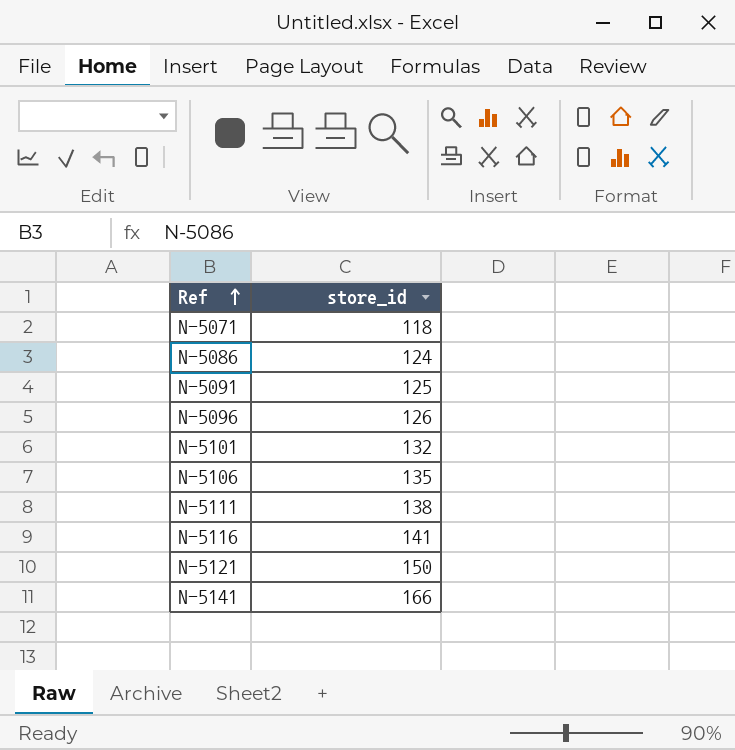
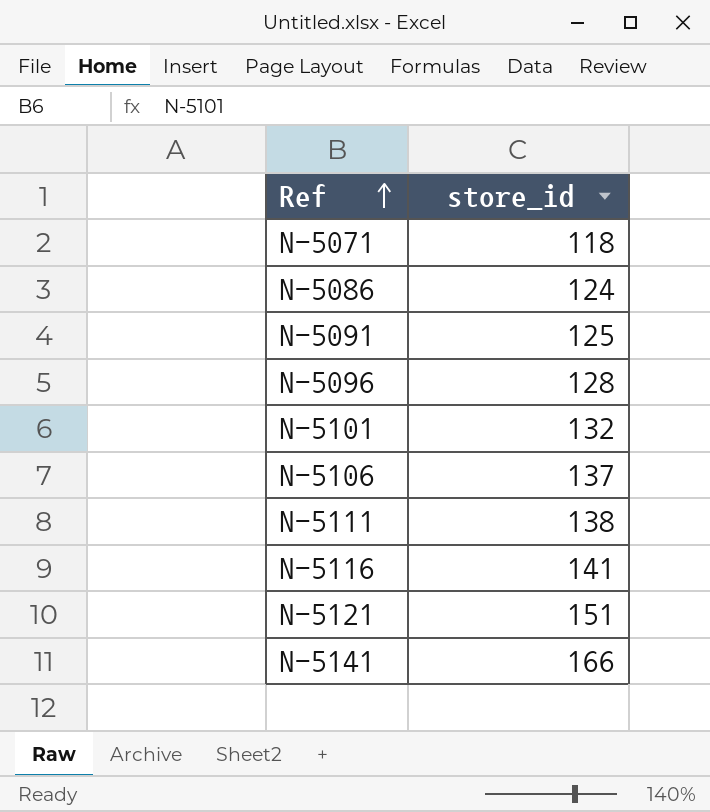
N-5096 | store_id: 126 -> 128
N-5106 | store_id: 135 -> 137
N-5121 | store_id: 150 -> 151

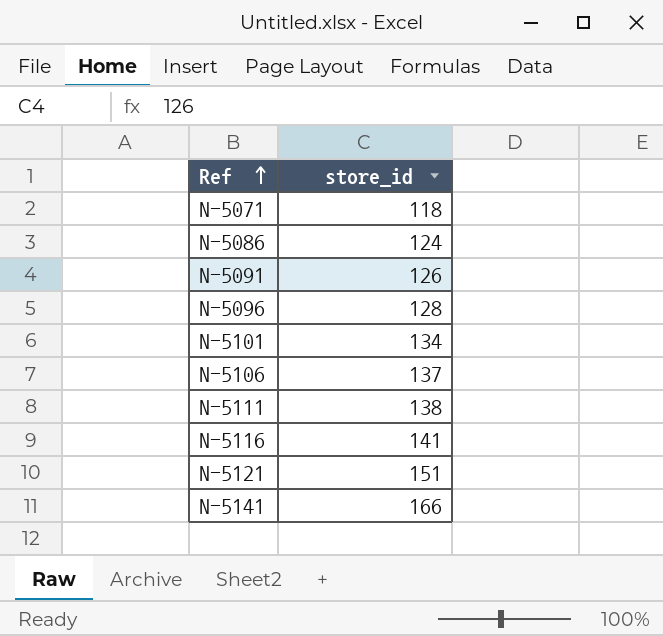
N-5091 | store_id: 125 -> 126
N-5101 | store_id: 132 -> 134

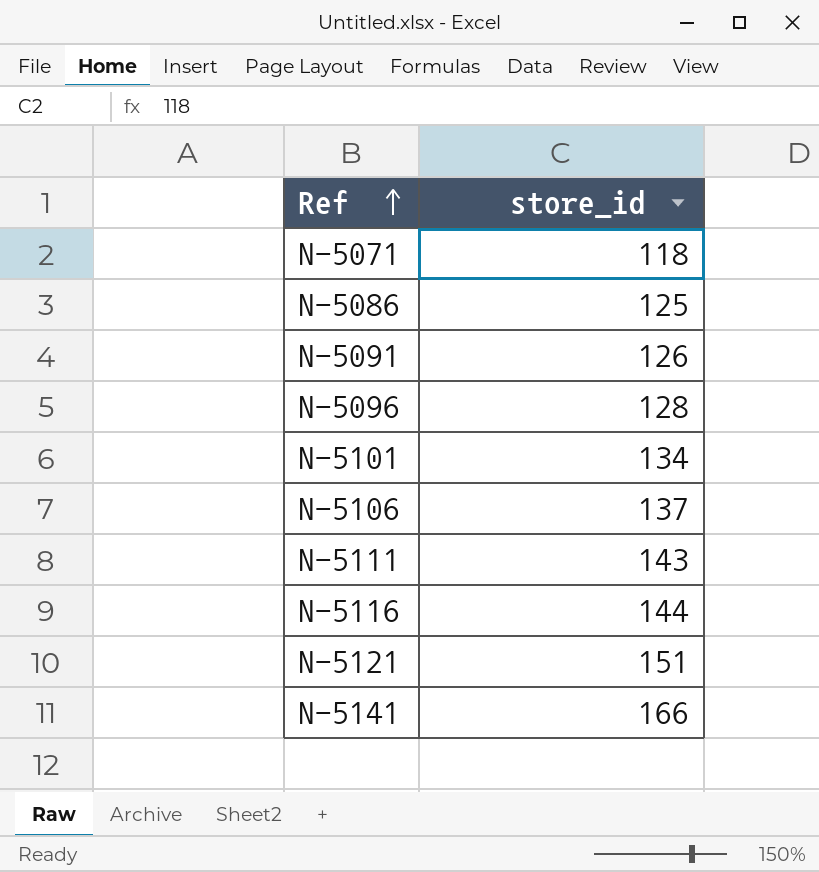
N-5086 | store_id: 124 -> 125
N-5111 | store_id: 138 -> 143
N-5116 | store_id: 141 -> 144

